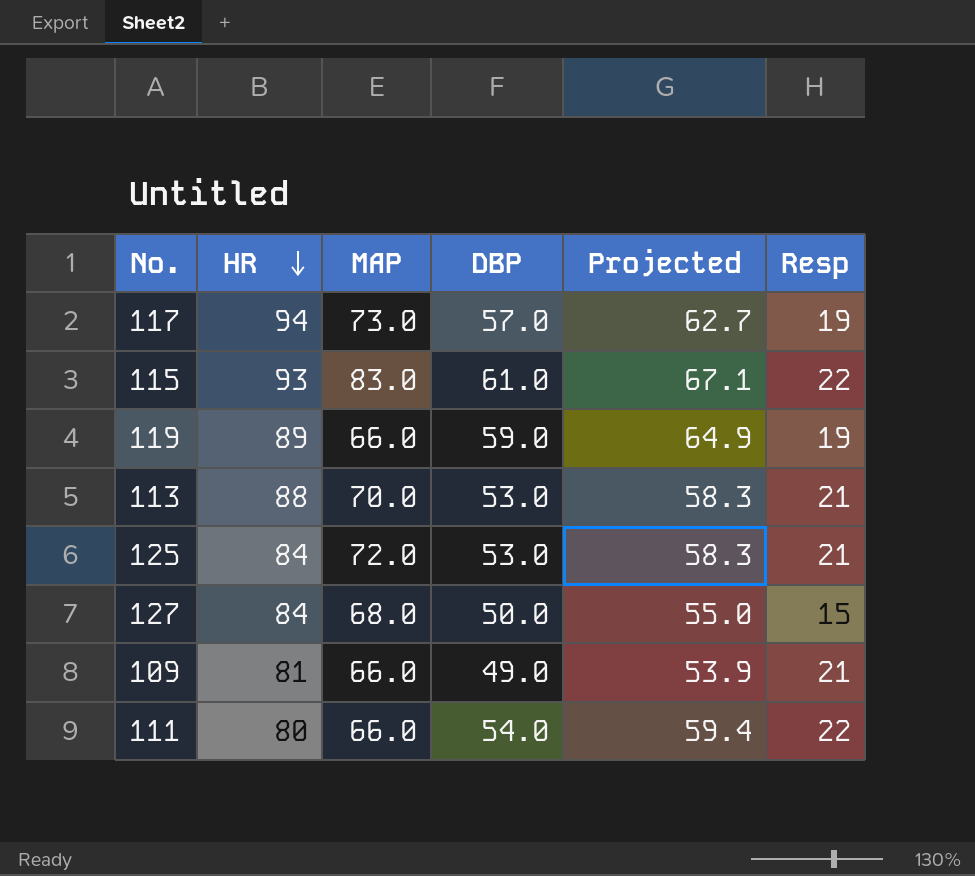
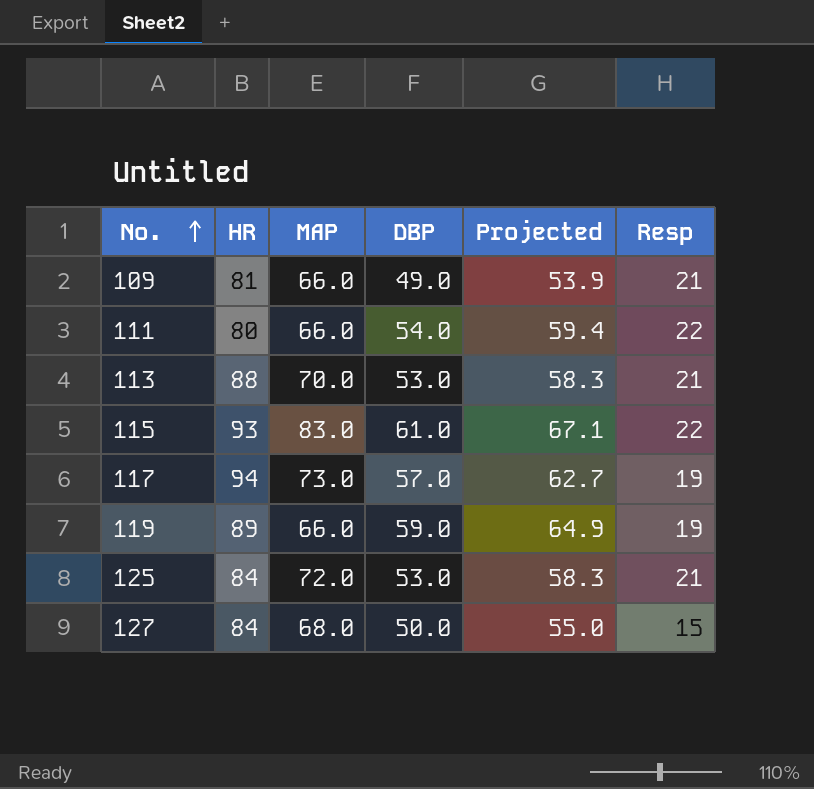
row order: HR descending -> No. ascending

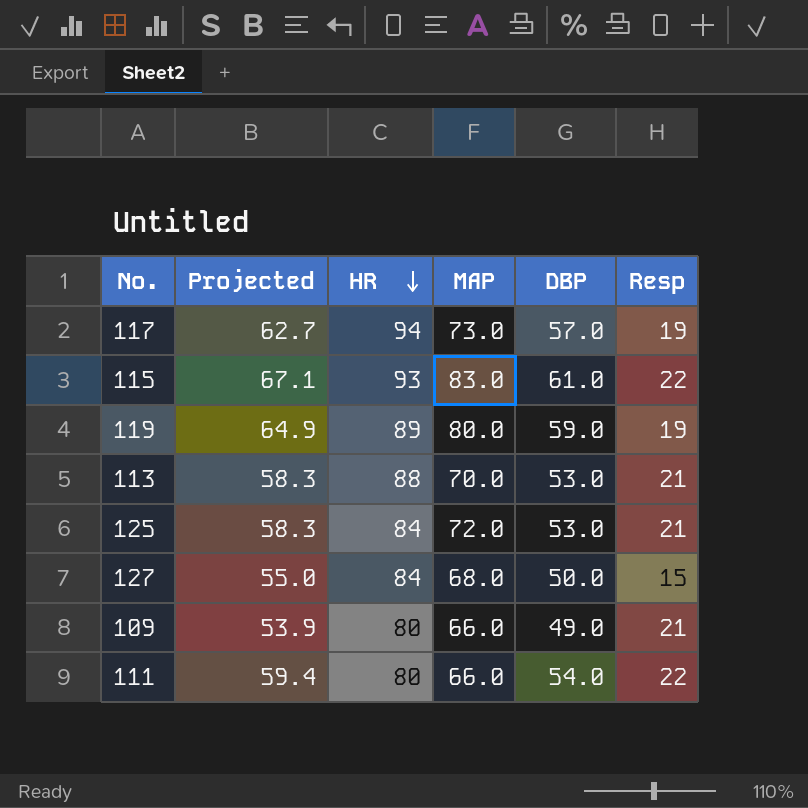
row order: No. ascending -> HR descending
column Projected | position: 5 -> 2
119 | MAP: 66.0 -> 80.0
109 | HR: 81 -> 80

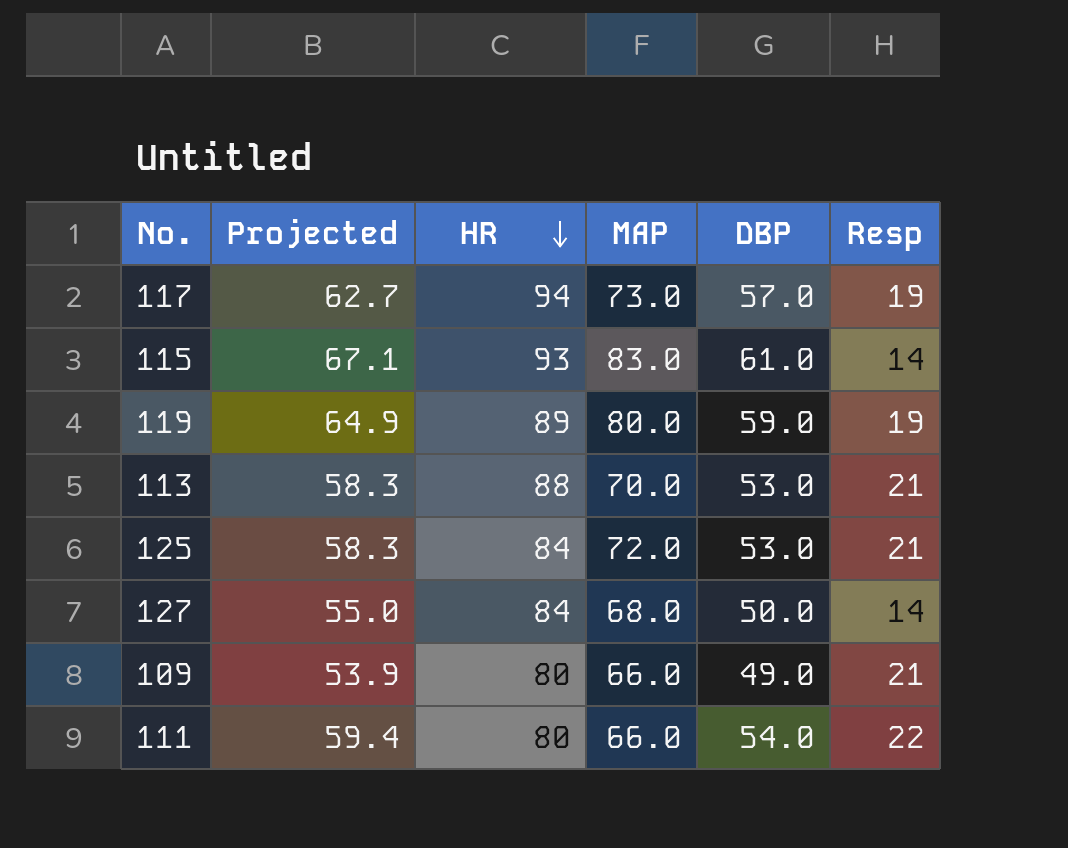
115 | Resp: 22 -> 14
127 | Resp: 15 -> 14

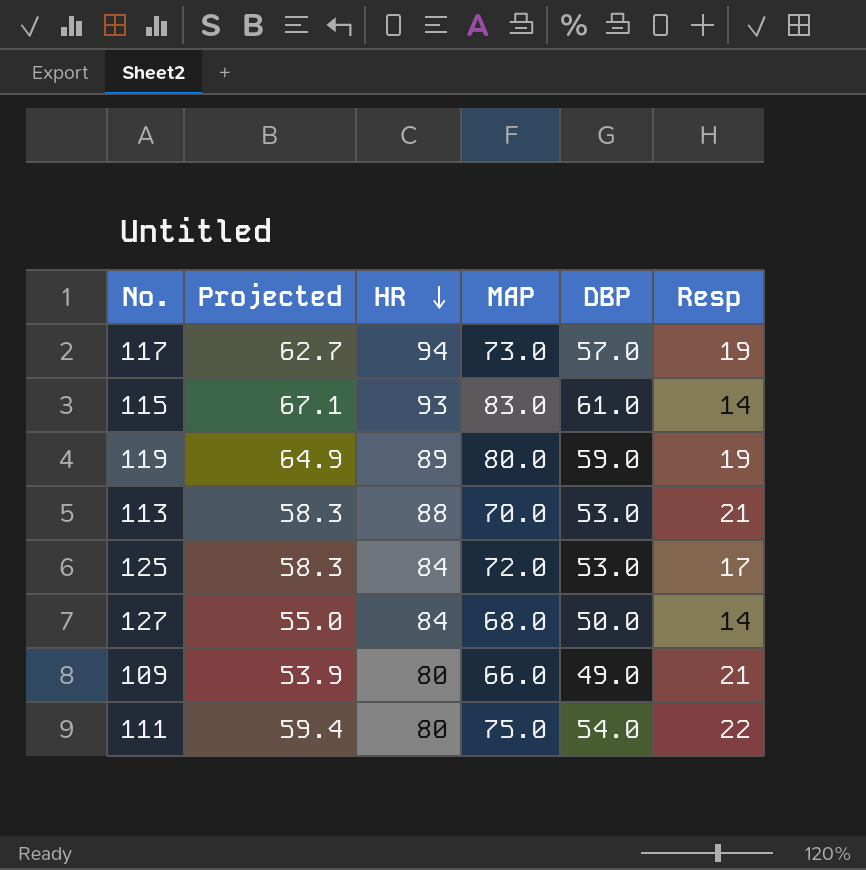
125 | Resp: 21 -> 17
111 | MAP: 66.0 -> 75.0

